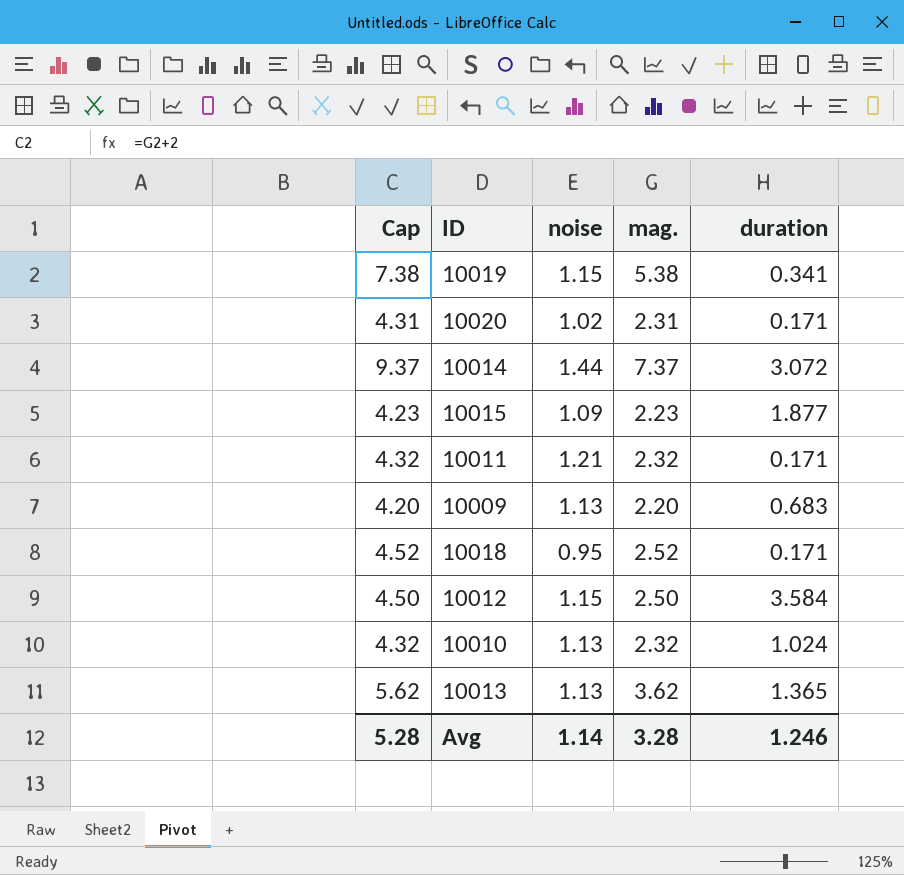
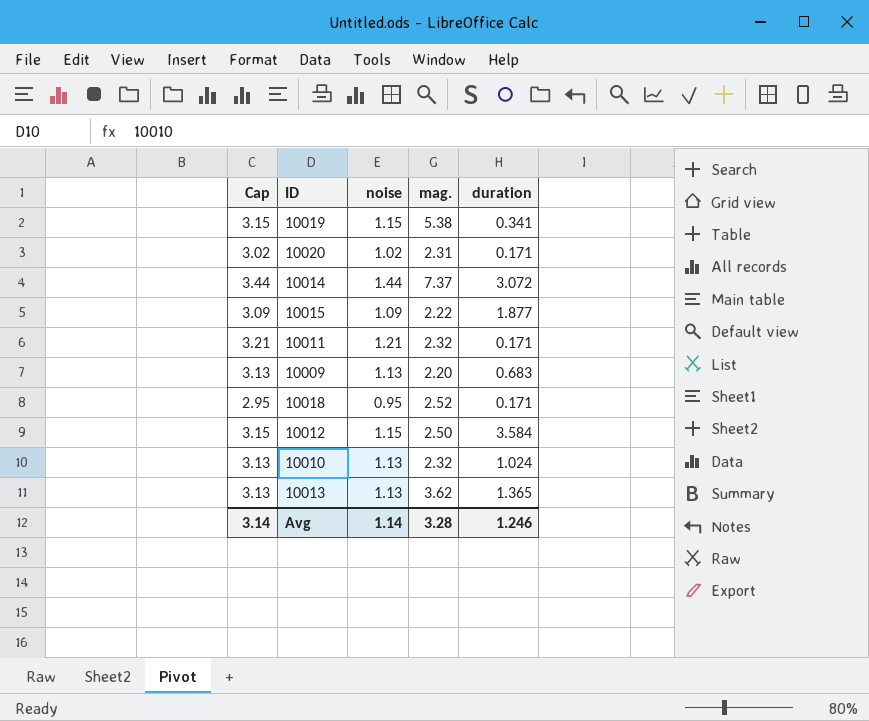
column Cap | formula: [mag.] + 2 -> [noise] + 2
10015 | mag.: 2.23 -> 2.22
Avg | Cap: 5.28 -> 3.14

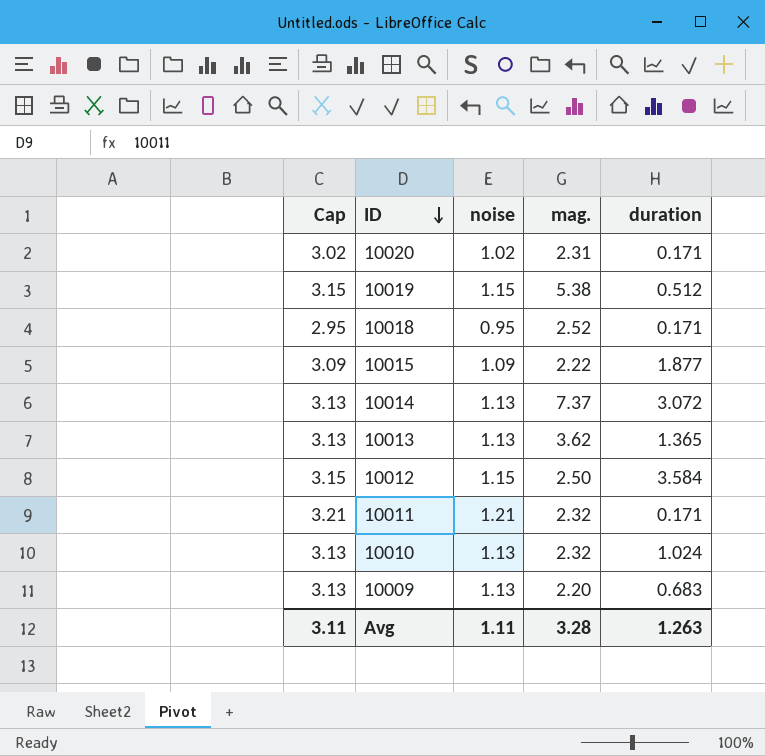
row order: none -> ID descending
10019 | duration: 0.341 -> 0.512
10014 | Cap: 3.44 -> 3.13
10014 | noise: 1.44 -> 1.13
Avg | Cap: 3.14 -> 3.11
Avg | noise: 1.14 -> 1.11
Avg | duration: 1.246 -> 1.263

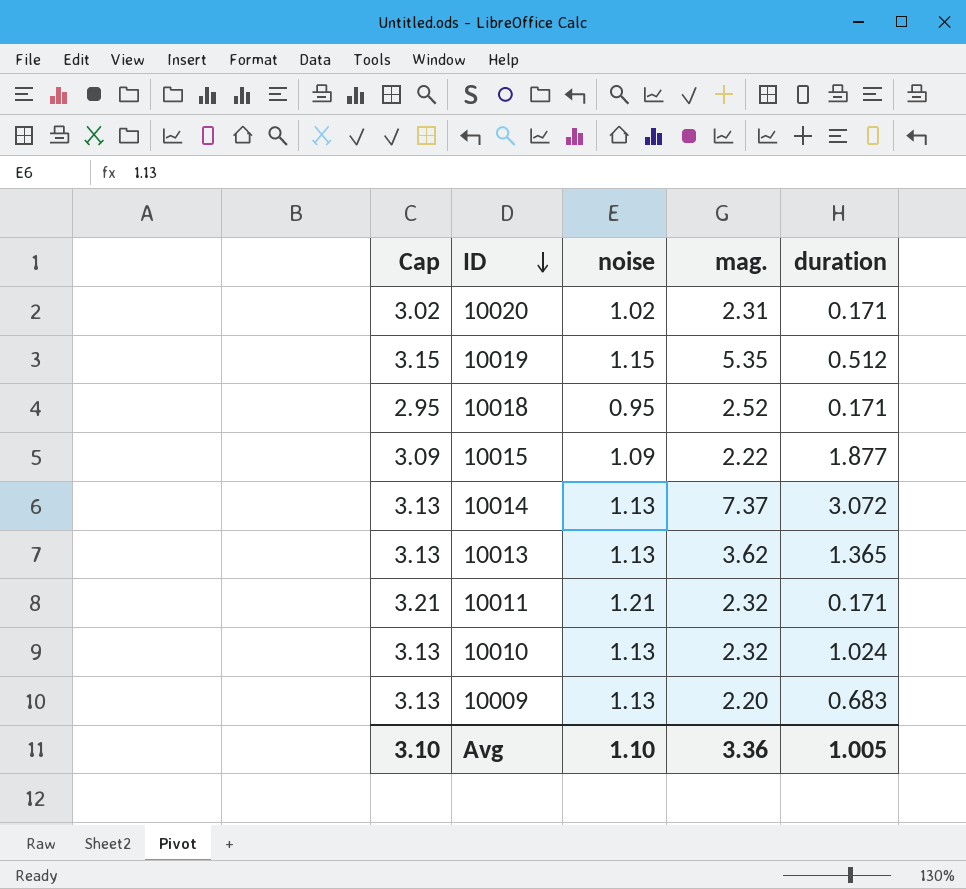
row 10012: 3.15 | 1.15 | 2.50 | 3.584 -> none
10019 | mag.: 5.38 -> 5.35
Avg | Cap: 3.11 -> 3.10
Avg | noise: 1.11 -> 1.10
Avg | mag.: 3.28 -> 3.36
Avg | duration: 1.263 -> 1.005

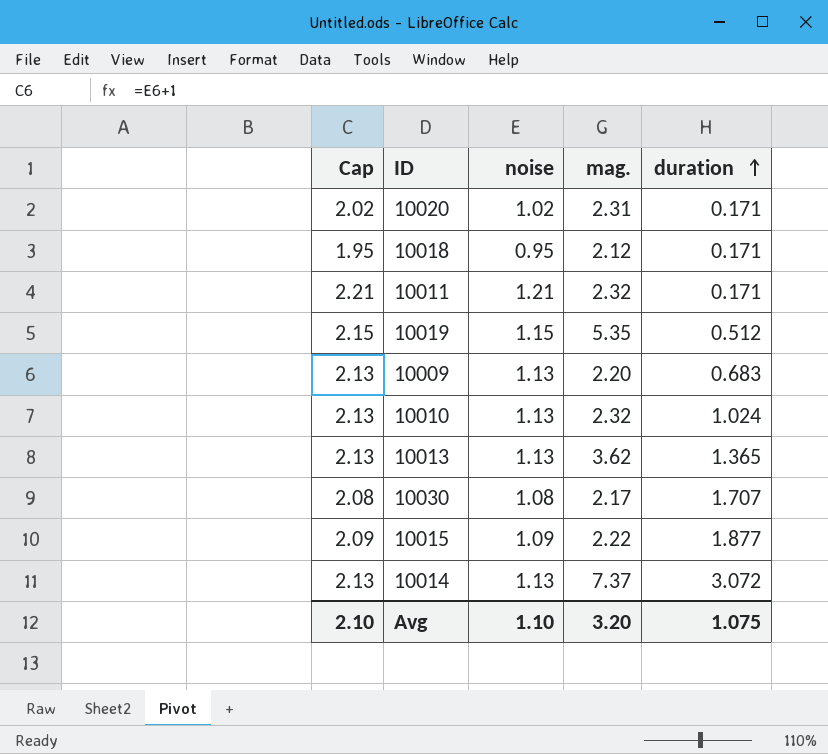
row order: ID descending -> duration ascending
column Cap | formula: [noise] + 2 -> [noise] + 1
10018 | mag.: 2.52 -> 2.12
row 10030: none -> 2.08 | 1.08 | 2.17 | 1.707
Avg | Cap: 3.10 -> 2.10
Avg | mag.: 3.36 -> 3.20
Avg | duration: 1.005 -> 1.075

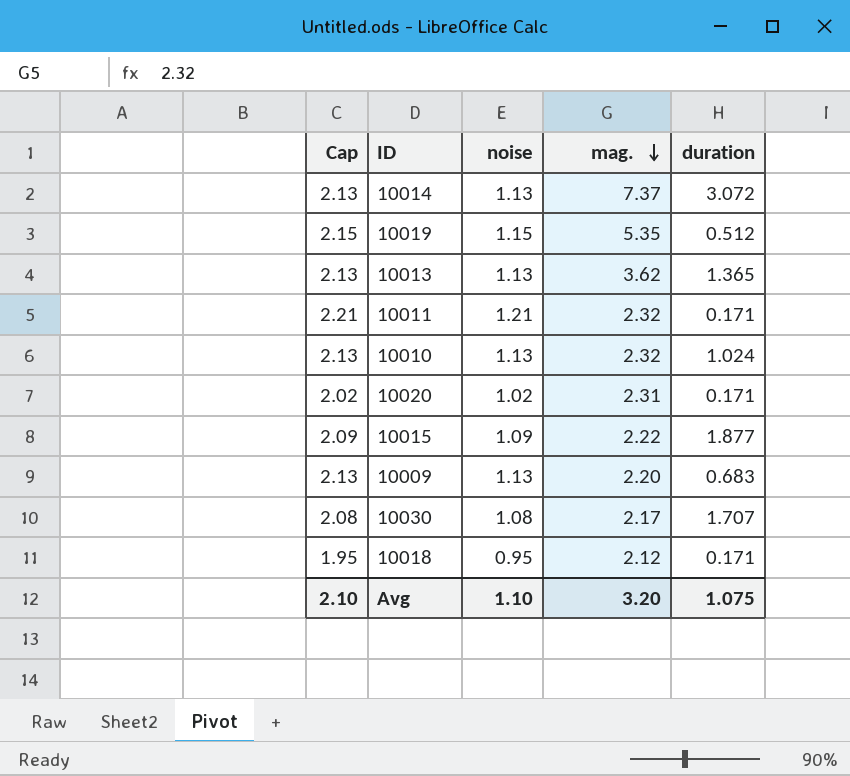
row order: duration ascending -> mag. descending

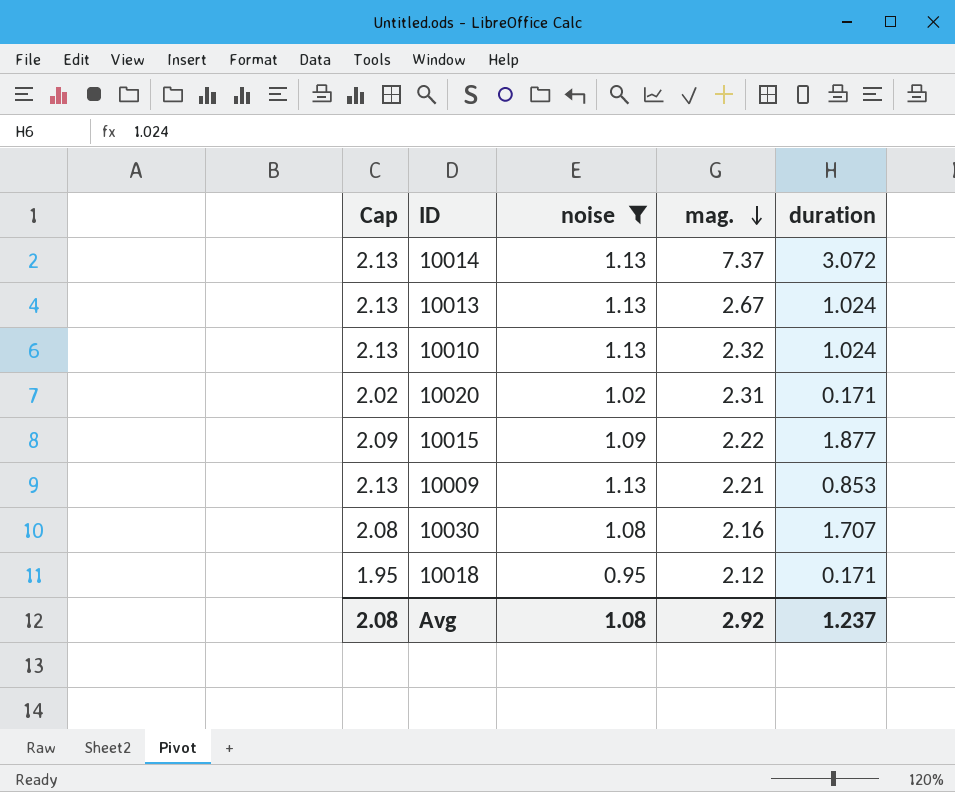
filter: none -> noise <= 1.13
10013 | mag.: 3.62 -> 2.67
10013 | duration: 1.365 -> 1.024
10009 | mag.: 2.20 -> 2.21
10009 | duration: 0.683 -> 0.853
10030 | mag.: 2.17 -> 2.16
Avg | Cap: 2.10 -> 2.08
Avg | noise: 1.10 -> 1.08
Avg | mag.: 3.20 -> 2.92
Avg | duration: 1.075 -> 1.237

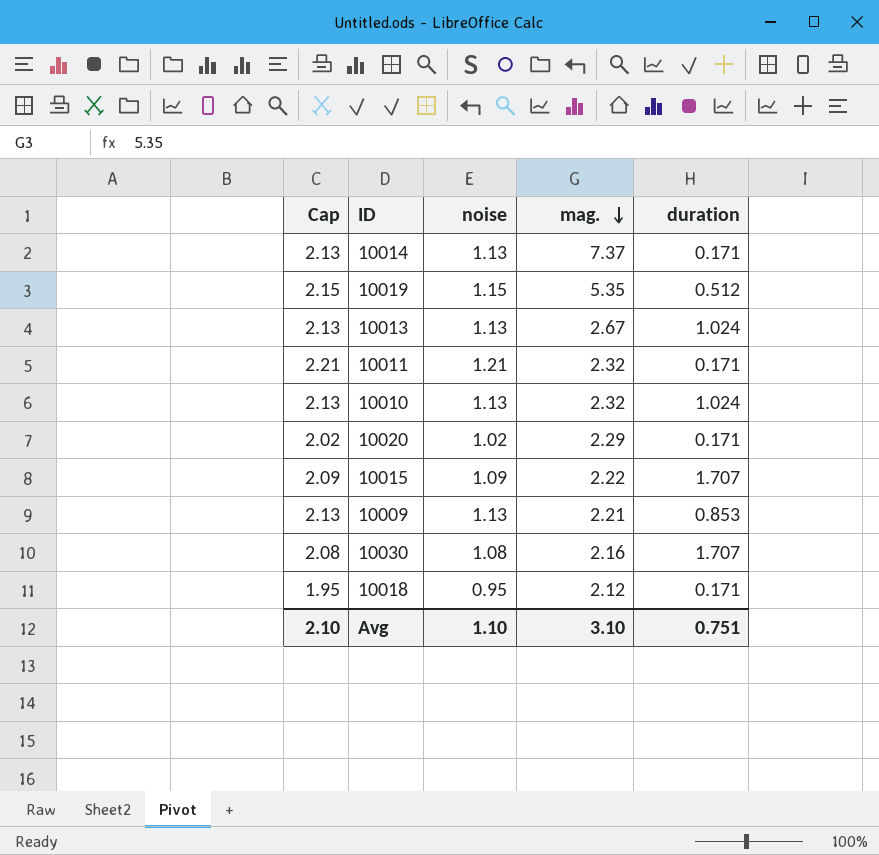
filter: noise <= 1.13 -> none
10014 | duration: 3.072 -> 0.171
10020 | mag.: 2.31 -> 2.29
10015 | duration: 1.877 -> 1.707
Avg | Cap: 2.08 -> 2.10
Avg | noise: 1.08 -> 1.10
Avg | mag.: 2.92 -> 3.10
Avg | duration: 1.237 -> 0.751

